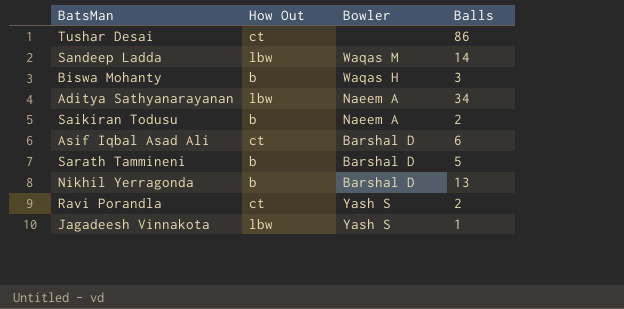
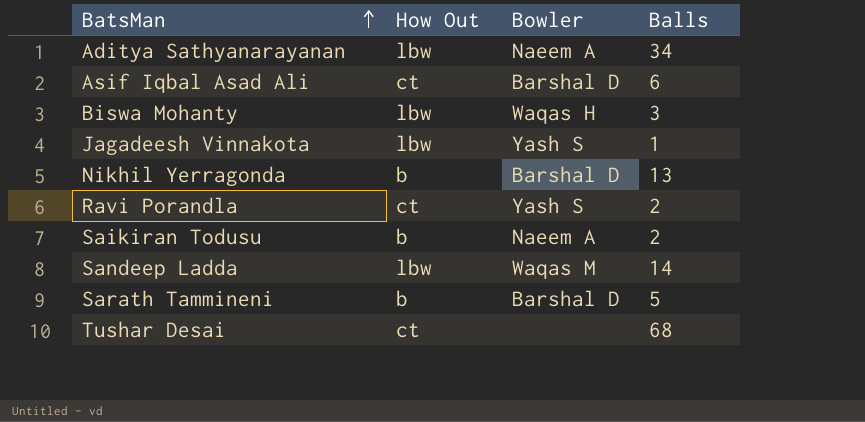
row order: none -> BatsMan ascending
Biswa Mohanty | How Out: b -> lbw
Tushar Desai | Balls: 86 -> 68

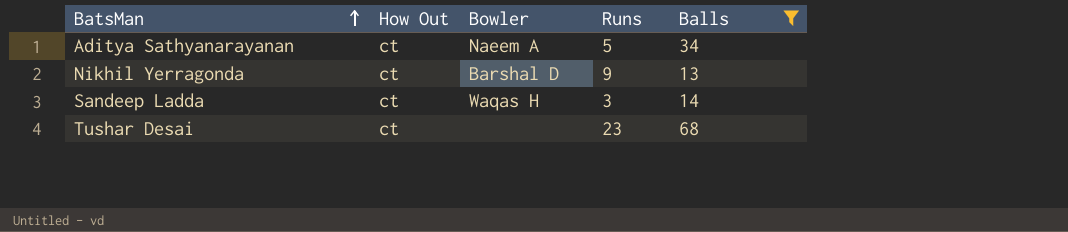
filter: none -> Balls >= 13
column Runs | position: none -> 4
Aditya Sathyanarayanan | How Out: lbw -> ct
Nikhil Yerragonda | How Out: b -> ct
Sandeep Ladda | How Out: lbw -> ct
Sandeep Ladda | Bowler: Waqas M -> Waqas H

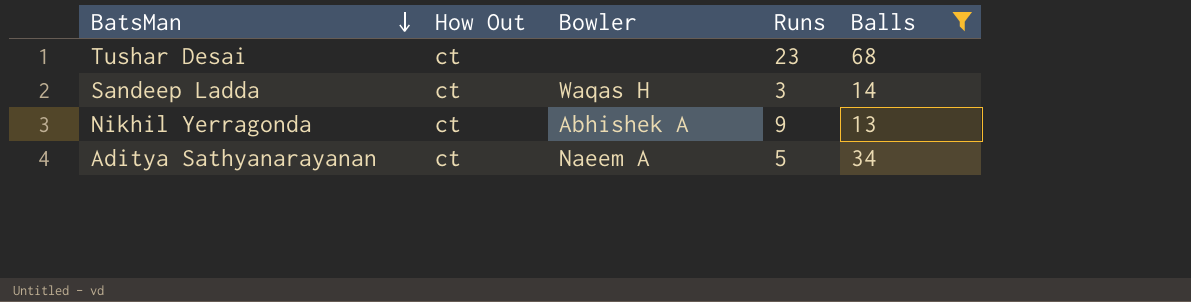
row order: BatsMan ascending -> BatsMan descending
Nikhil Yerragonda | Bowler: Barshal D -> Abhishek A

